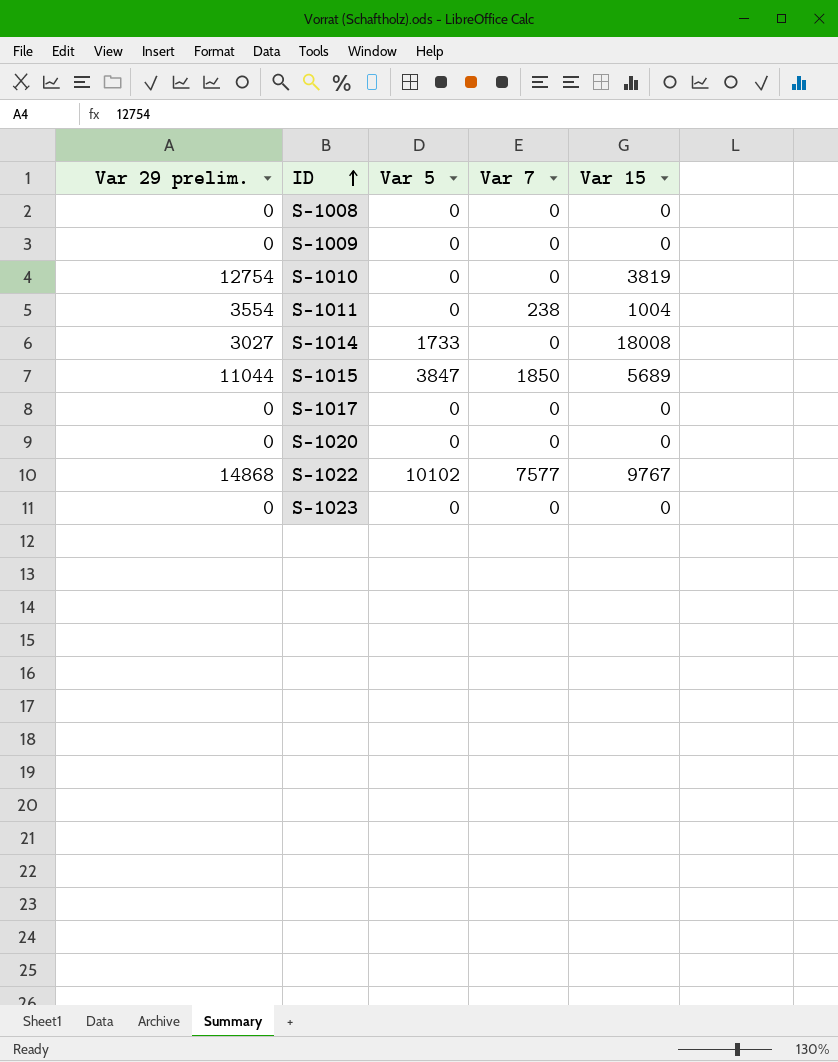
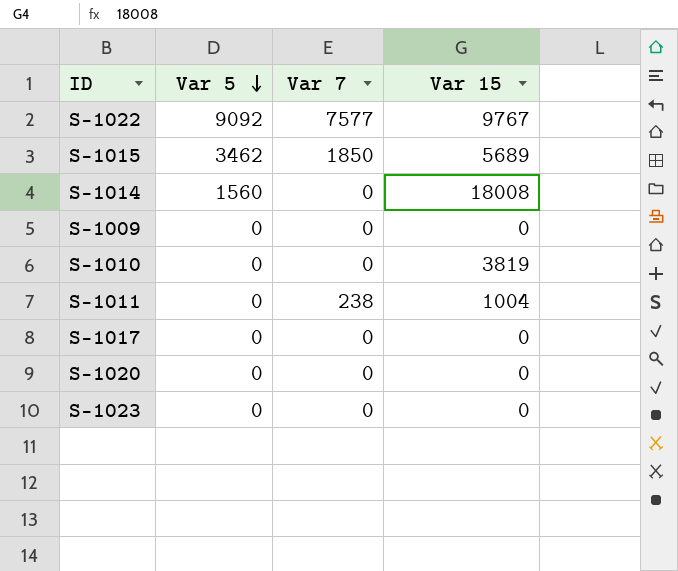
row order: ID ascending -> Var 5 descending
column Var 29 prelim. | position: 1 -> none
row S-1008: 0 | 0 | 0 | 0 -> none
S-1022 | Var 5: 10102 -> 9092
S-1015 | Var 5: 3847 -> 3462
S-1014 | Var 5: 1733 -> 1560

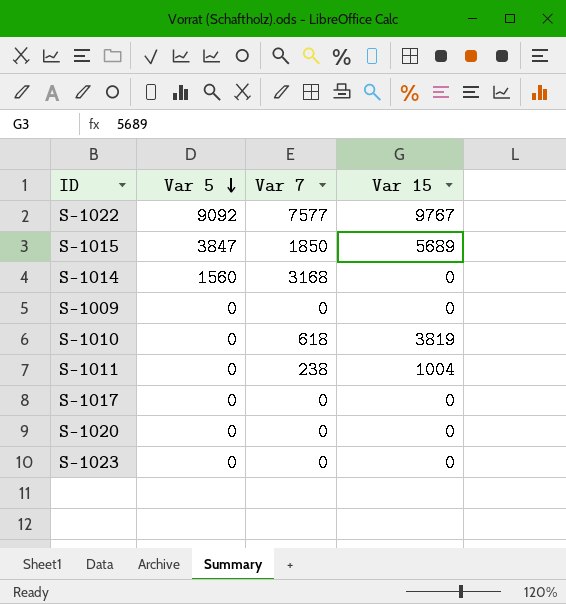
S-1015 | Var 5: 3462 -> 3847
S-1014 | Var 7: 0 -> 3168
S-1014 | Var 15: 18008 -> 0
S-1010 | Var 7: 0 -> 618

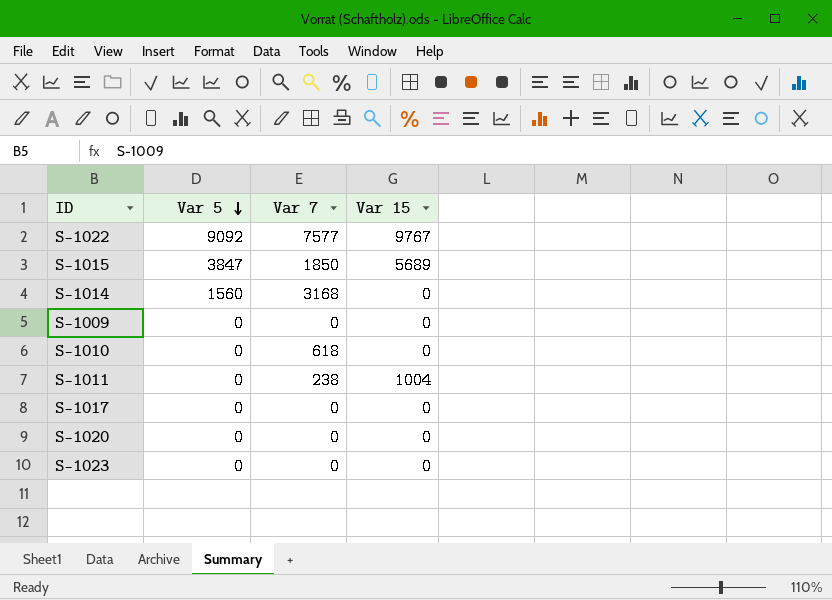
S-1010 | Var 15: 3819 -> 0

